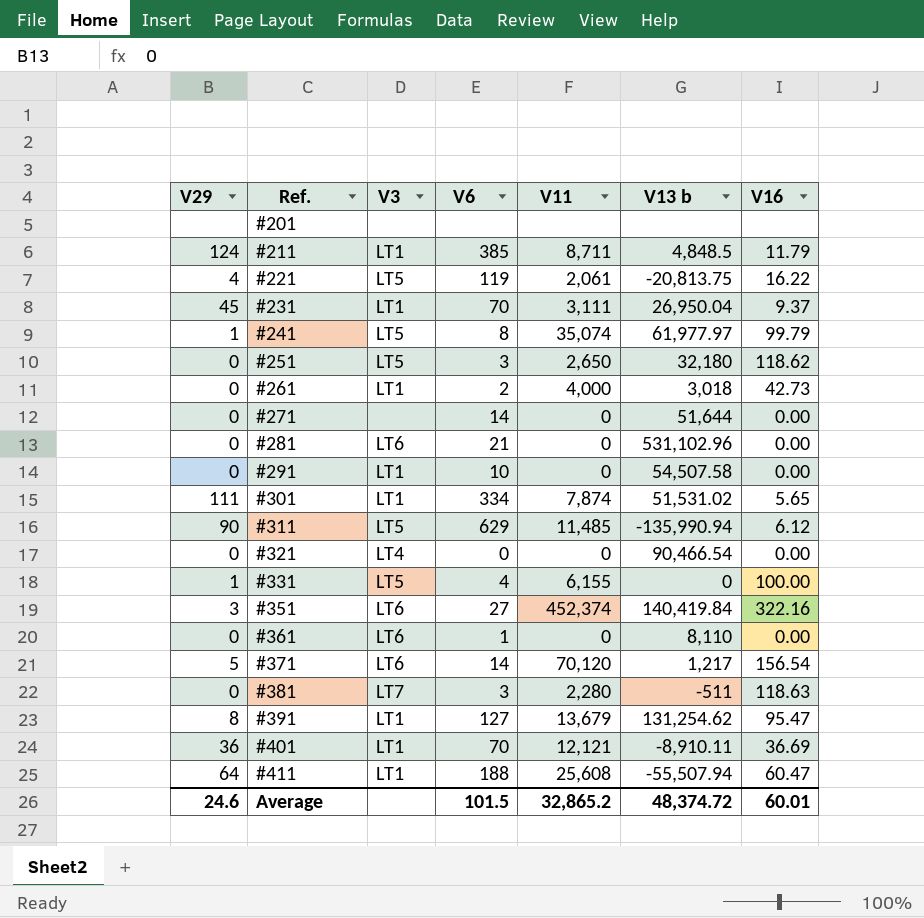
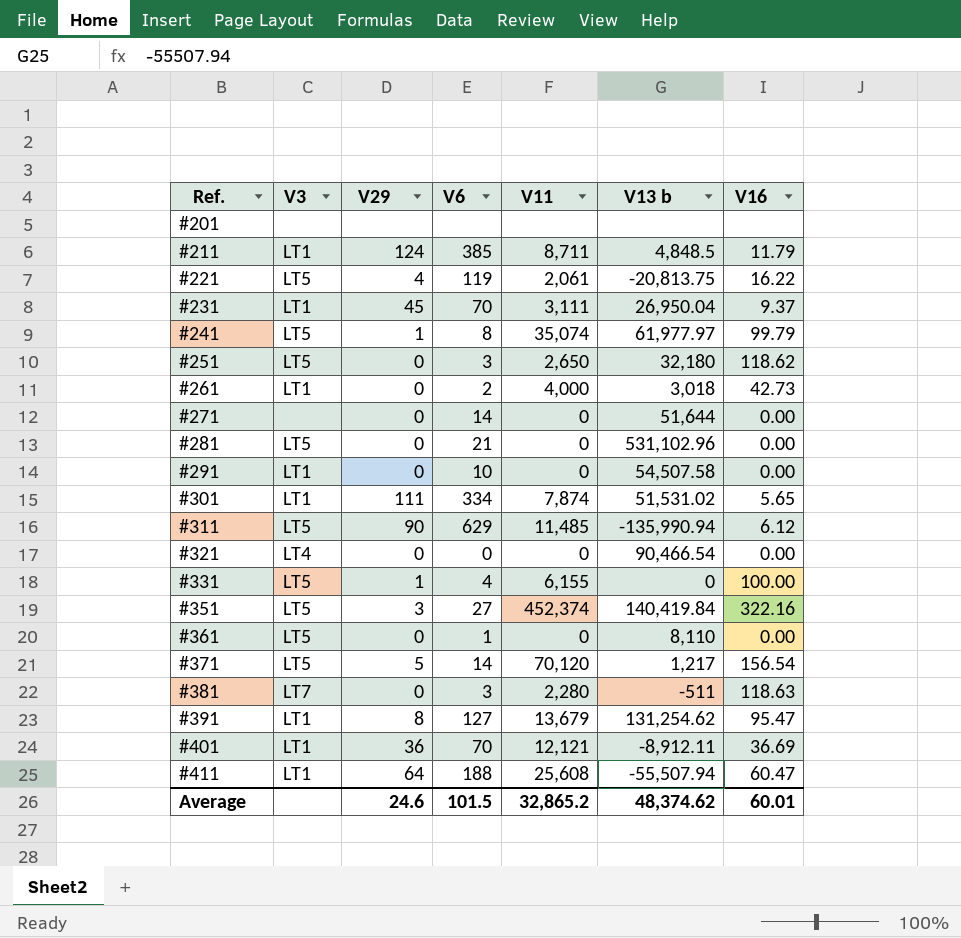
column V29 | position: 1 -> 3
#281 | V3: LT6 -> LT5
#351 | V3: LT6 -> LT5
#361 | V3: LT6 -> LT5
#371 | V3: LT6 -> LT5
#401 | V13 b: -8,910.11 -> -8,912.11
Average | V13 b: 48,374.72 -> 48,374.62

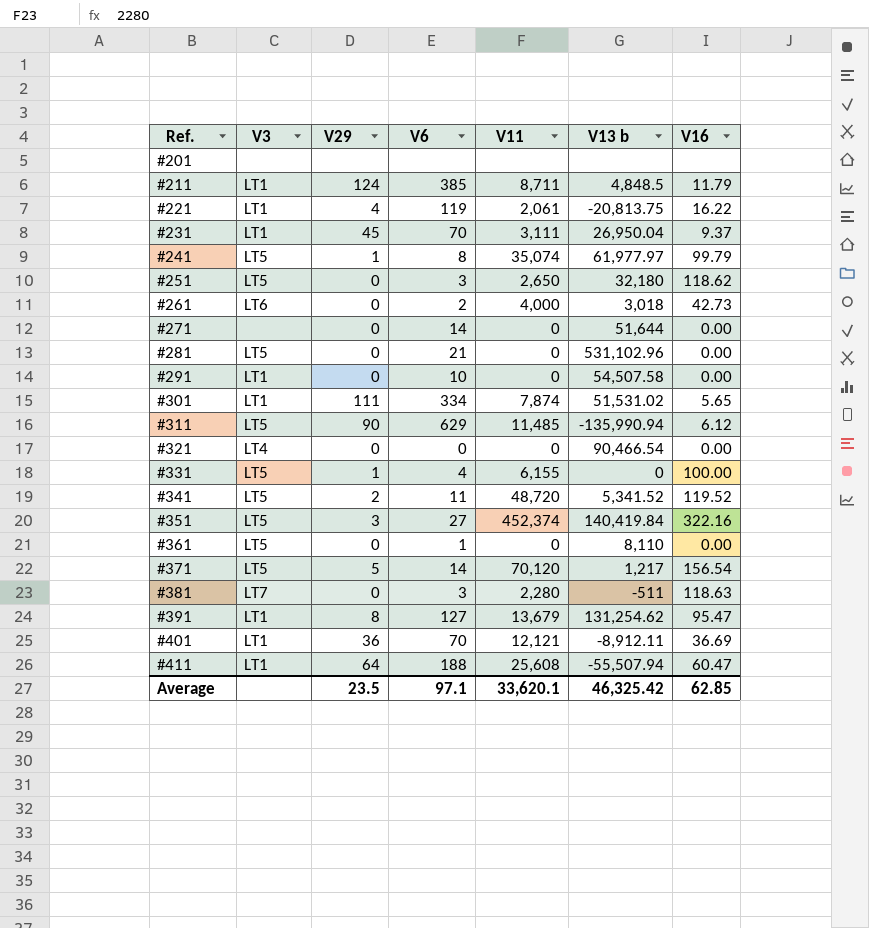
#221 | V3: LT5 -> LT1
#261 | V3: LT1 -> LT6
row #341: none -> LT5 | 2 | 11 | 48,720 | 5,341.52 | 119.52
Average | V29: 24.6 -> 23.5
Average | V6: 101.5 -> 97.1
Average | V11: 32,865.2 -> 33,620.1
Average | V13 b: 48,374.62 -> 46,325.42
Average | V16: 60.01 -> 62.85

